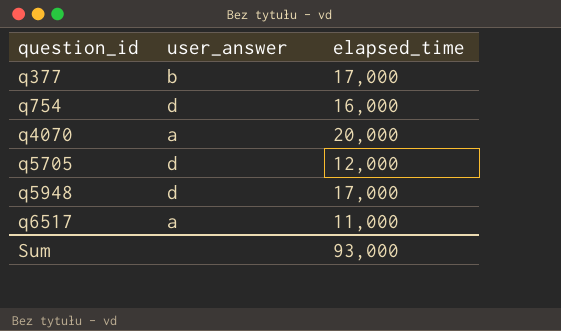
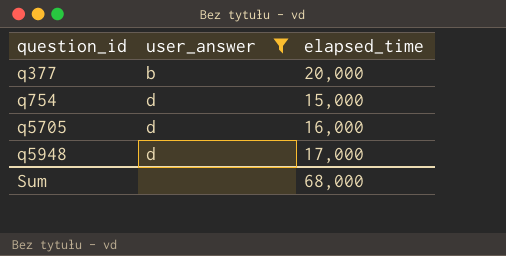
filter: none -> user_answer != a
q377 | elapsed_time: 17,000 -> 20,000
q754 | elapsed_time: 16,000 -> 15,000
q5705 | elapsed_time: 12,000 -> 16,000
Sum | elapsed_time: 93,000 -> 68,000

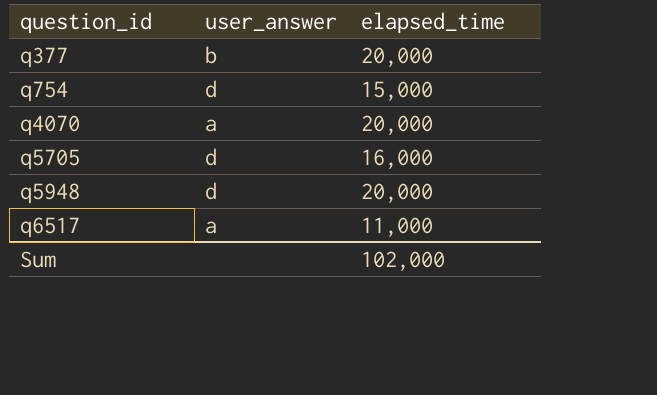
filter: user_answer != a -> none
q5948 | elapsed_time: 17,000 -> 20,000
Sum | elapsed_time: 68,000 -> 102,000

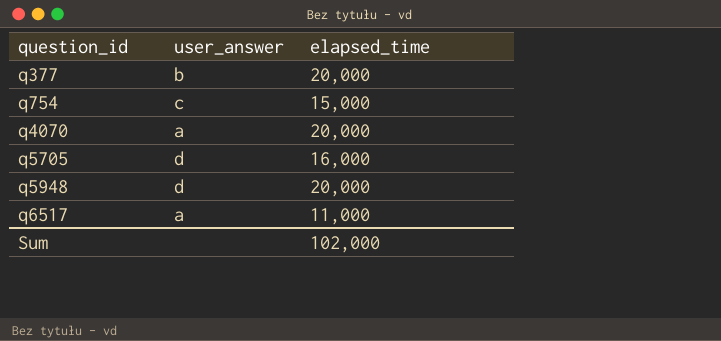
q754 | user_answer: d -> c

